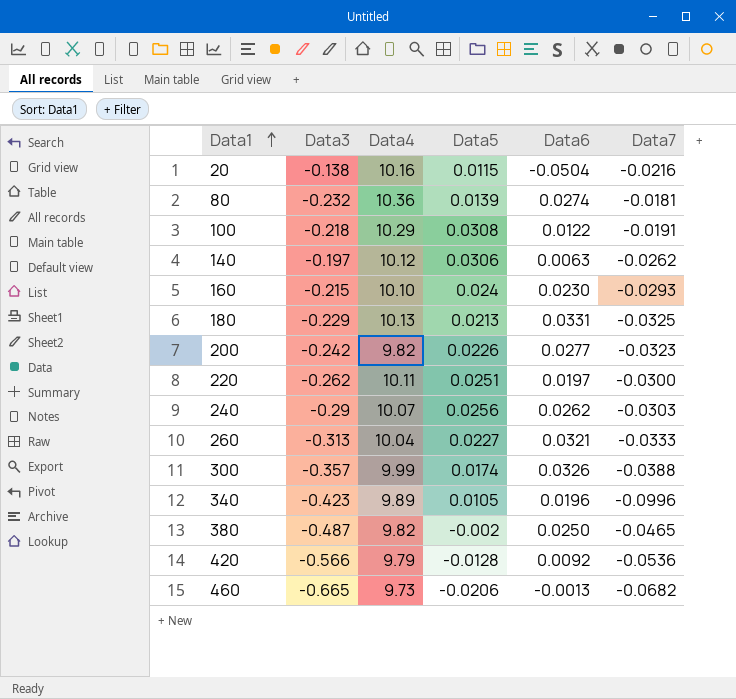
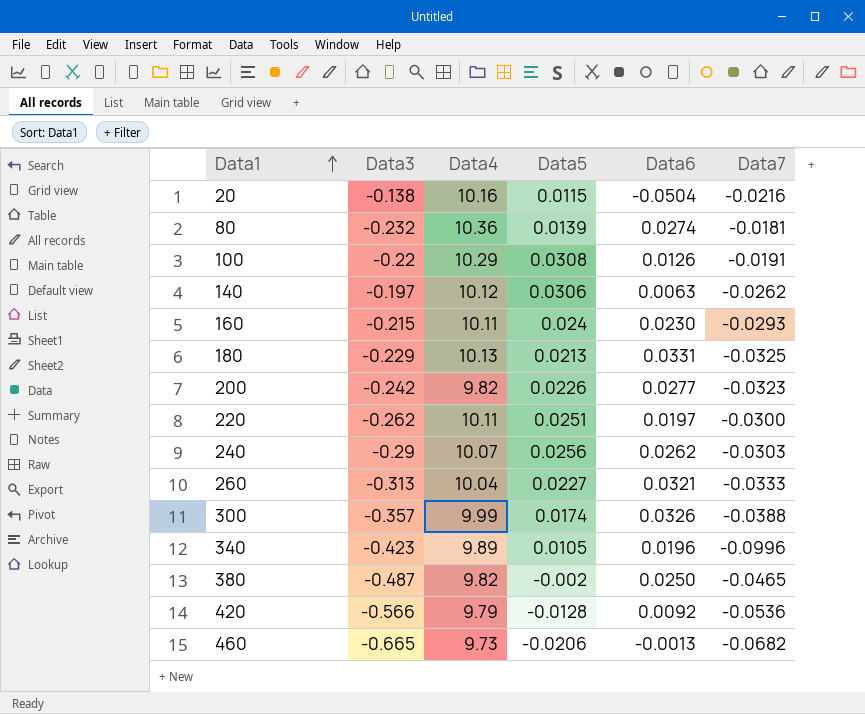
100 | Data3: -0.218 -> -0.22
100 | Data6: 0.0122 -> 0.0126
160 | Data4: 10.10 -> 10.11

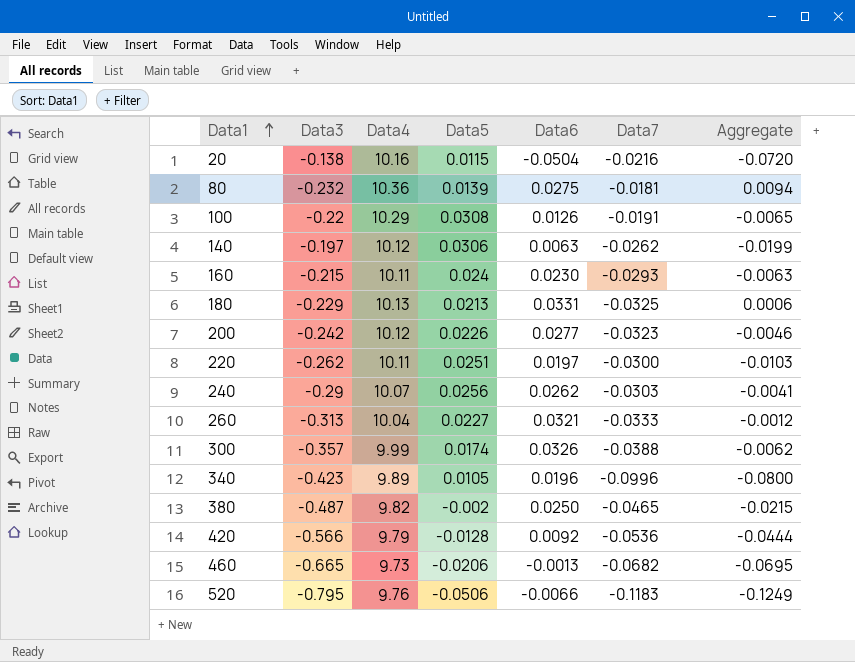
column Aggregate | formula: none -> [Data6] + [Data7]
80 | Data6: 0.0274 -> 0.0275
200 | Data4: 9.82 -> 10.12
row 520: none -> -0.795 | 9.76 | -0.0506 | -0.0066 | -0.1183 | -0.1249

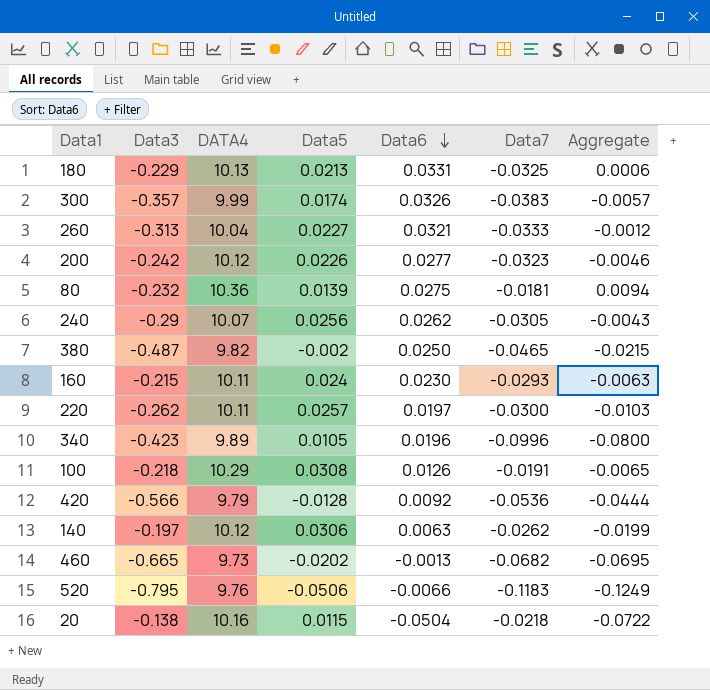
row order: Data1 ascending -> Data6 descending
column name: Data4 -> DATA4
300 | Data7: -0.0388 -> -0.0383
300 | Aggregate: -0.0062 -> -0.0057
240 | Data7: -0.0303 -> -0.0305
240 | Aggregate: -0.0041 -> -0.0043
220 | Data5: 0.0251 -> 0.0257
100 | Data3: -0.22 -> -0.218
460 | Data5: -0.0206 -> -0.0202
20 | Data7: -0.0216 -> -0.0218
20 | Aggregate: -0.0720 -> -0.0722

